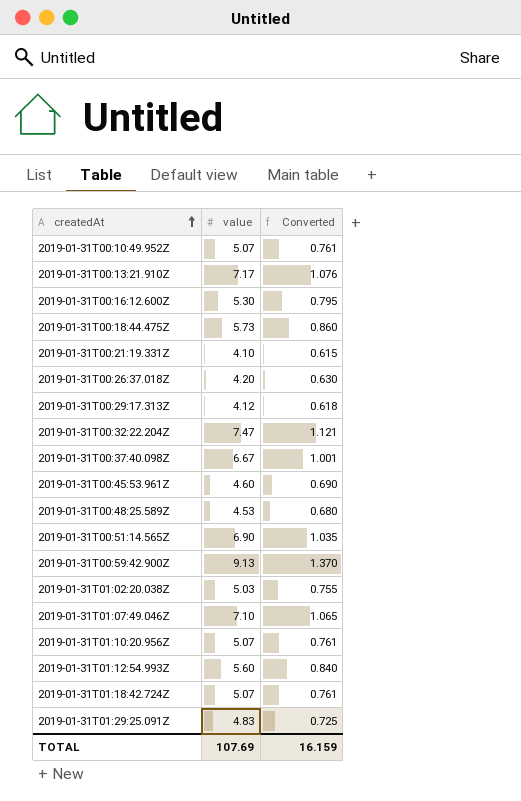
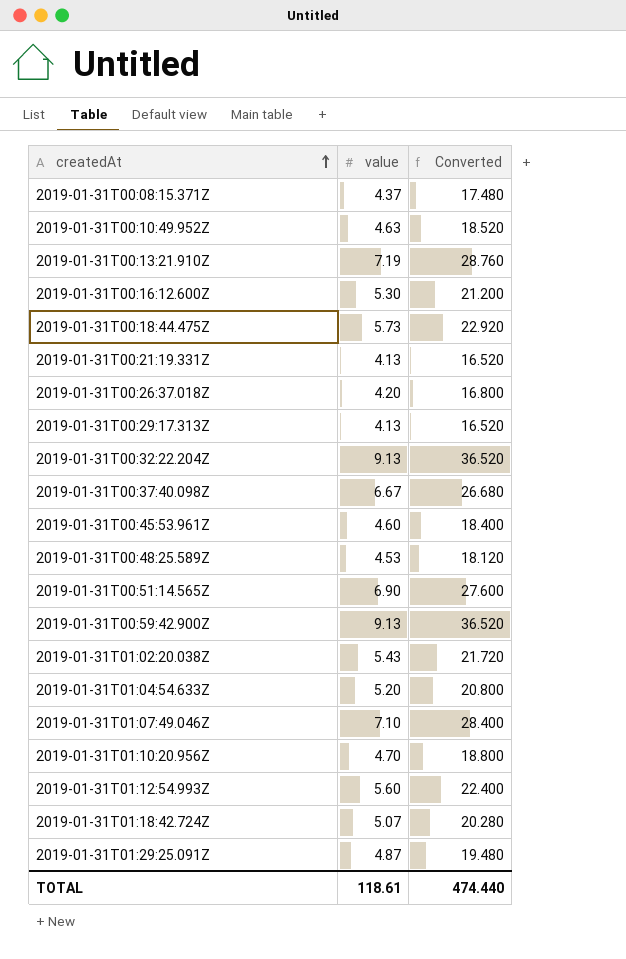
column Converted | formula: [value] * 0.15 -> [value] * 4
row 2019-01-31T00:08:15.371Z: none -> 4.37 | 17.480
2019-01-31T00:10:49.952Z | value: 5.07 -> 4.63
2019-01-31T00:13:21.910Z | value: 7.17 -> 7.19
2019-01-31T00:21:19.331Z | value: 4.10 -> 4.13
2019-01-31T00:29:17.313Z | value: 4.12 -> 4.13
2019-01-31T00:32:22.204Z | value: 7.47 -> 9.13
2019-01-31T01:02:20.038Z | value: 5.03 -> 5.43
row 2019-01-31T01:04:54.633Z: none -> 5.20 | 20.800
2019-01-31T01:10:20.956Z | value: 5.07 -> 4.70
2019-01-31T01:29:25.091Z | value: 4.83 -> 4.87
TOTAL | value: 107.69 -> 118.61
TOTAL | Converted: 16.159 -> 474.440

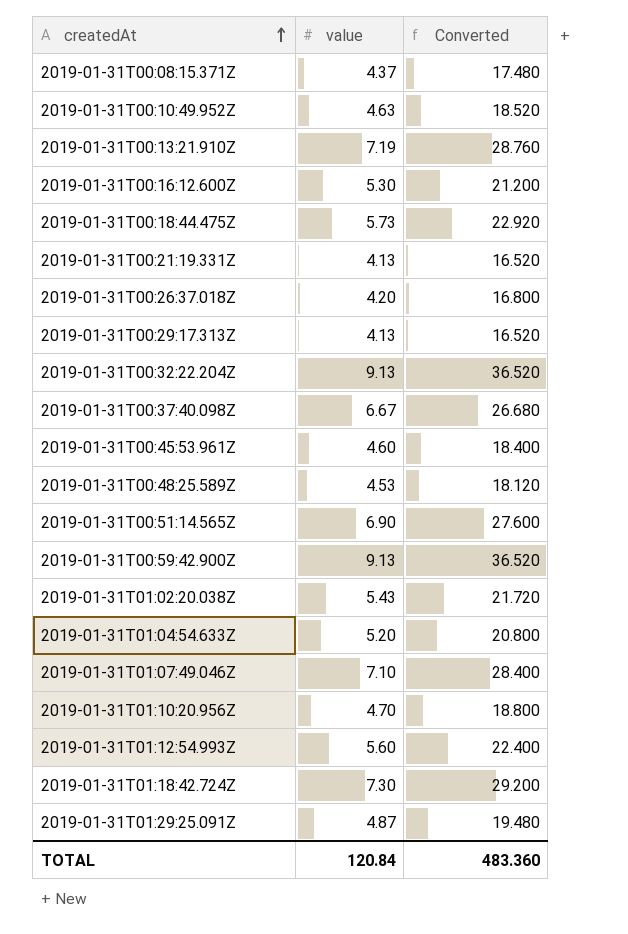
2019-01-31T01:18:42.724Z | value: 5.07 -> 7.30
2019-01-31T01:18:42.724Z | Converted: 20.280 -> 29.200
TOTAL | value: 118.61 -> 120.84
TOTAL | Converted: 474.440 -> 483.360

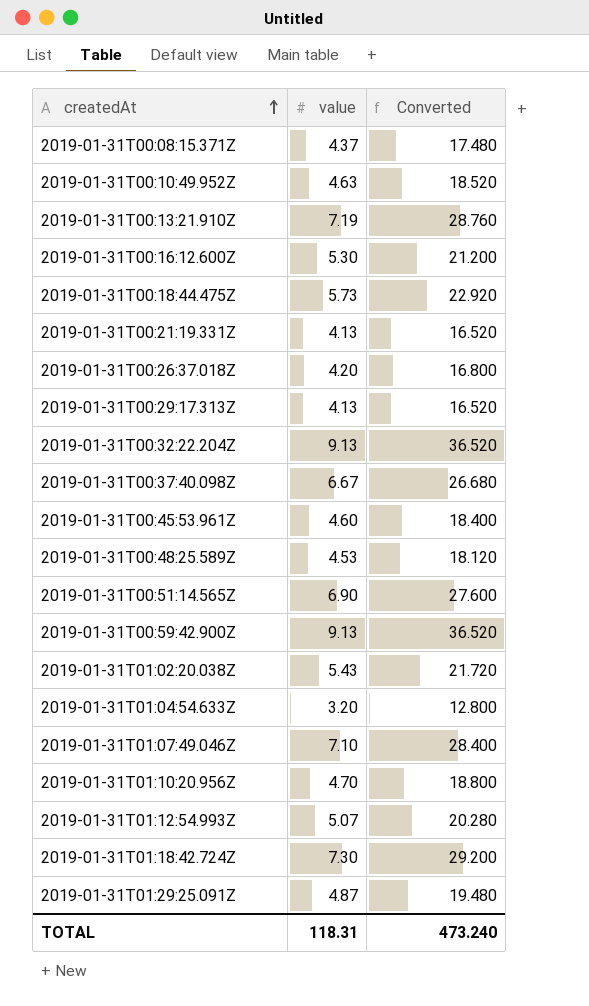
2019-01-31T01:04:54.633Z | value: 5.20 -> 3.20
2019-01-31T01:04:54.633Z | Converted: 20.800 -> 12.800
2019-01-31T01:12:54.993Z | value: 5.60 -> 5.07
2019-01-31T01:12:54.993Z | Converted: 22.400 -> 20.280
TOTAL | value: 120.84 -> 118.31
TOTAL | Converted: 483.360 -> 473.240

